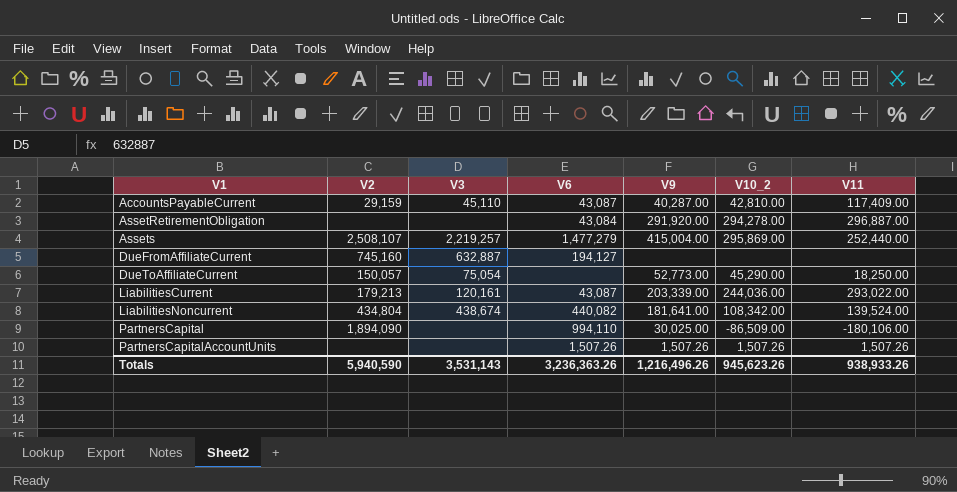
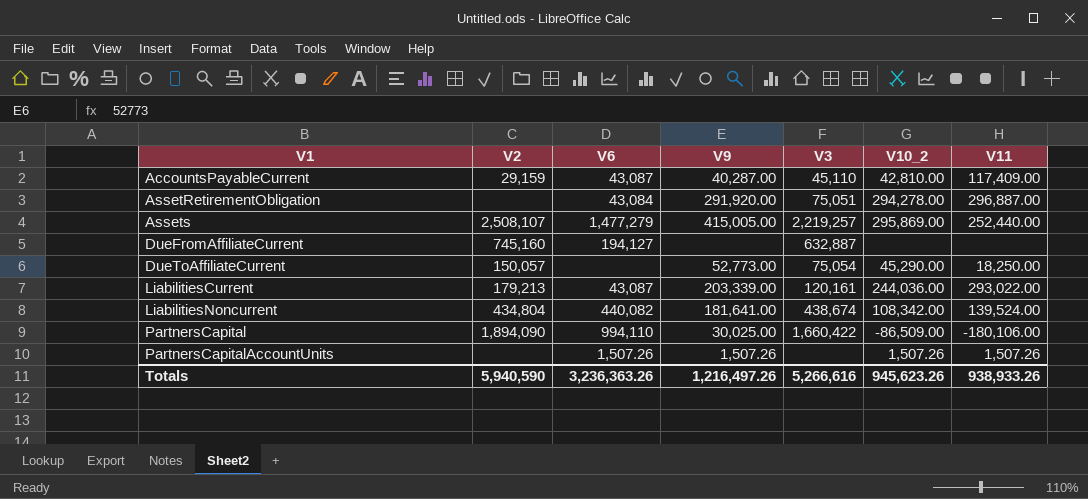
column V3 | position: 3 -> 5
AssetRetirementObligation | V3: none -> 75,051
Assets | V9: 415,004.00 -> 415,005.00
PartnersCapital | V3: none -> 1,660,422
Totals | V9: 1,216,496.26 -> 1,216,497.26
Totals | V3: 3,531,143 -> 5,266,616

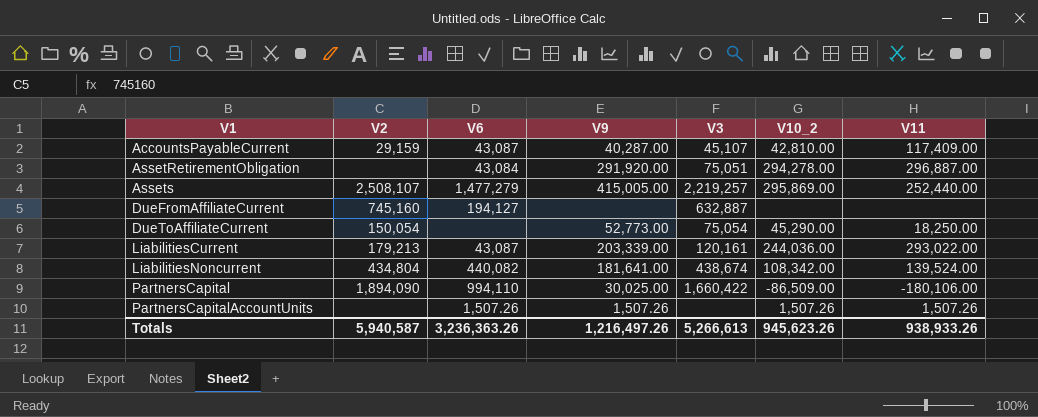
AccountsPayableCurrent | V3: 45,110 -> 45,107
DueToAffiliateCurrent | V2: 150,057 -> 150,054
Totals | V2: 5,940,590 -> 5,940,587
Totals | V3: 5,266,616 -> 5,266,613

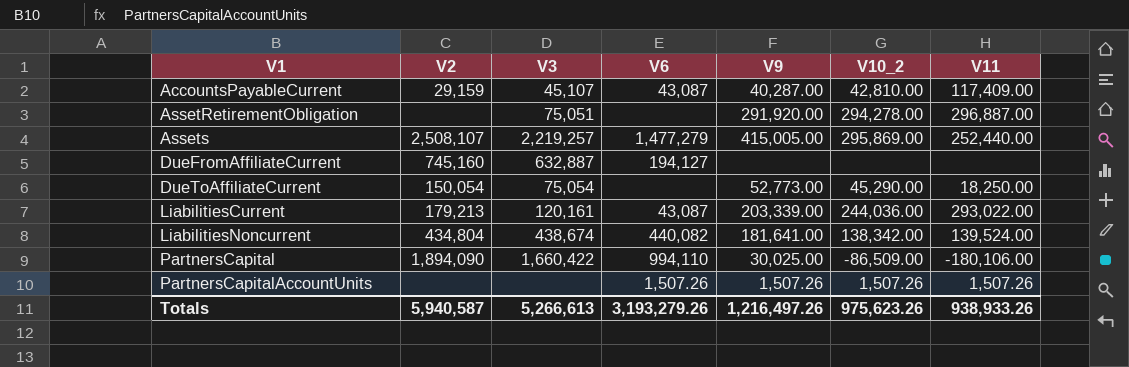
column V3 | position: 5 -> 3
AssetRetirementObligation | V6: 43,084 -> none
LiabilitiesNoncurrent | V10_2: 108,342.00 -> 138,342.00
Totals | V6: 3,236,363.26 -> 3,193,279.26
Totals | V10_2: 945,623.26 -> 975,623.26

